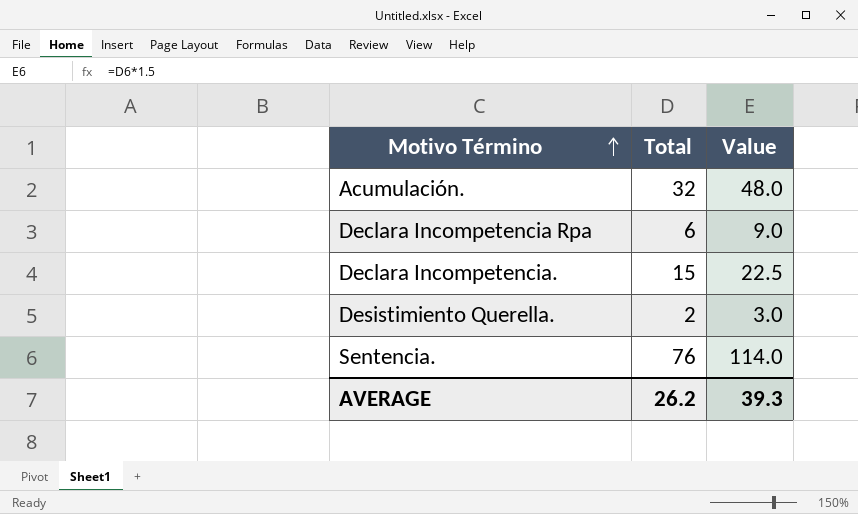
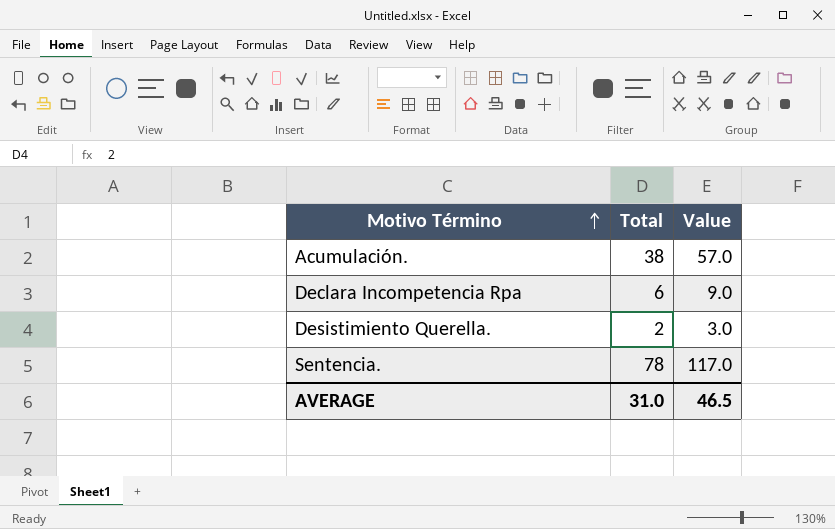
row Declara Incompetencia.: 15 | 22.5 -> none
Acumulación. | Total: 32 -> 38
Acumulación. | Value: 48.0 -> 57.0
Sentencia. | Total: 76 -> 78
Sentencia. | Value: 114.0 -> 117.0
AVERAGE | Total: 26.2 -> 31.0
AVERAGE | Value: 39.3 -> 46.5

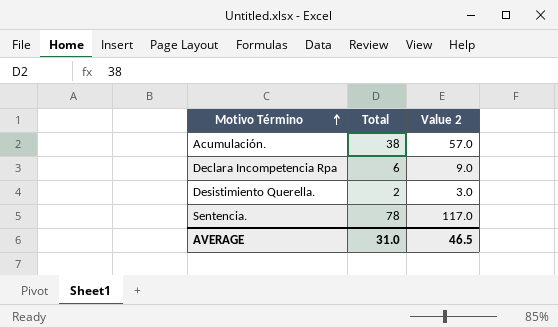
column name: Value -> Value 2

